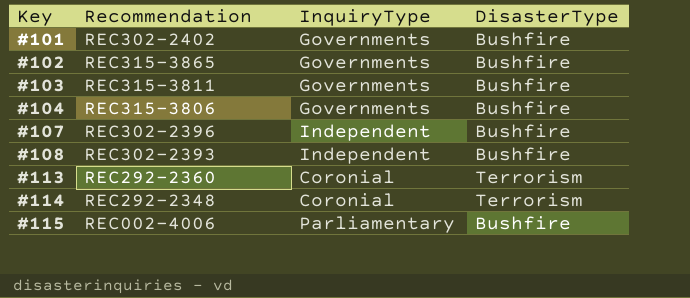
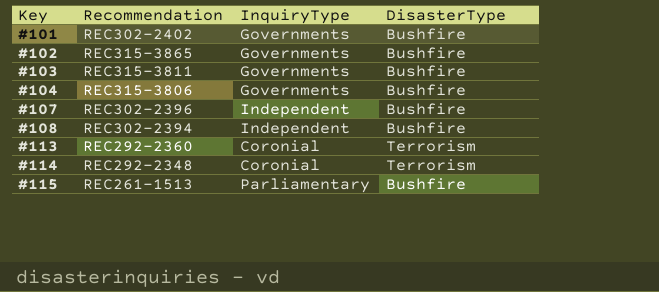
#108 | Recommendation: REC302-2393 -> REC302-2394
#115 | Recommendation: REC002-4006 -> REC261-1513

